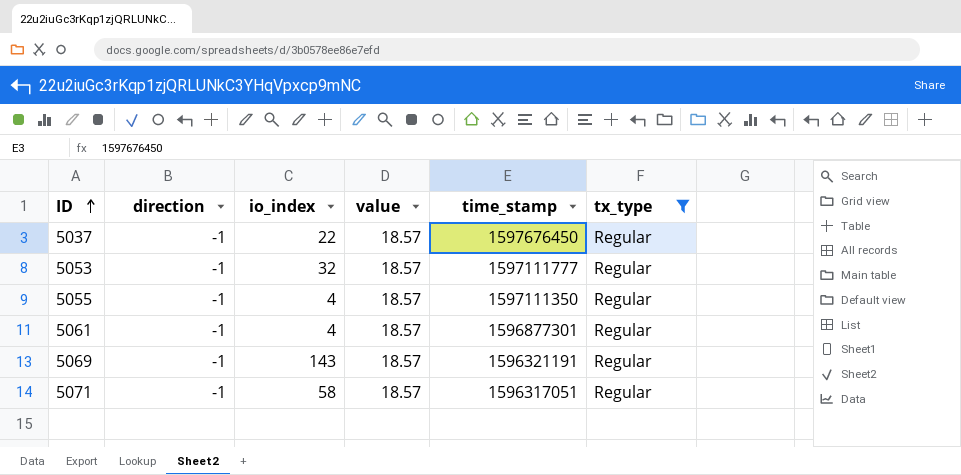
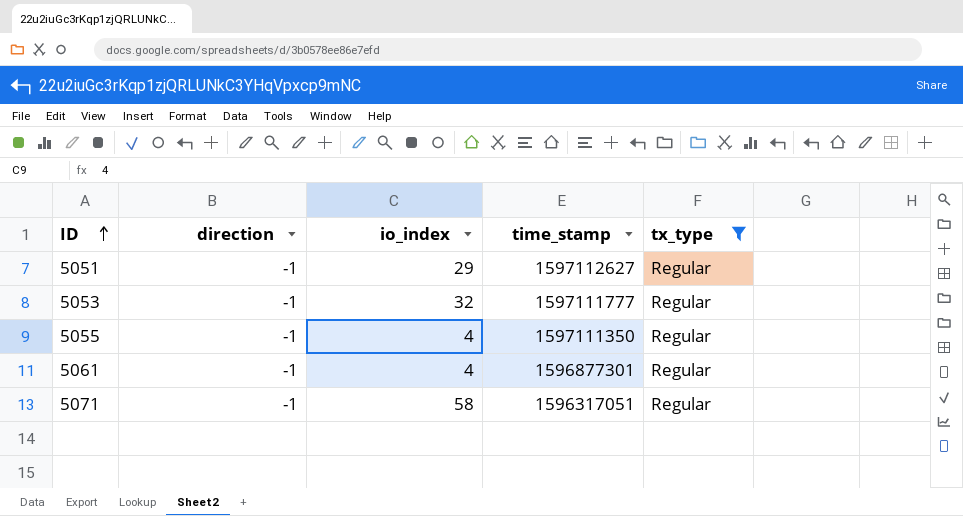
column value | position: 4 -> none
row 5037: -1 | 22 | 18.57 | 1597676450 | Regular -> none
row 5069: -1 | 143 | 18.57 | 1596321191 | Regular -> none
row 5051: none -> -1 | 29 | 1597112627 | Regular

